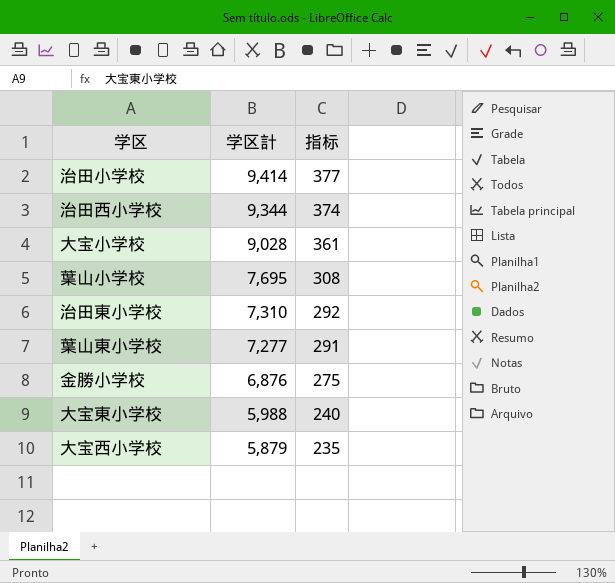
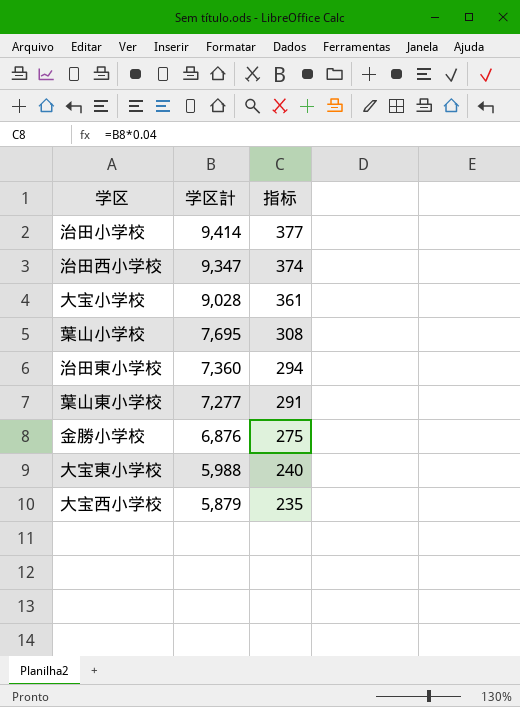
治田西小学校 | 学区計: 9,344 -> 9,347
治田東小学校 | 学区計: 7,310 -> 7,360
治田東小学校 | 指标: 292 -> 294

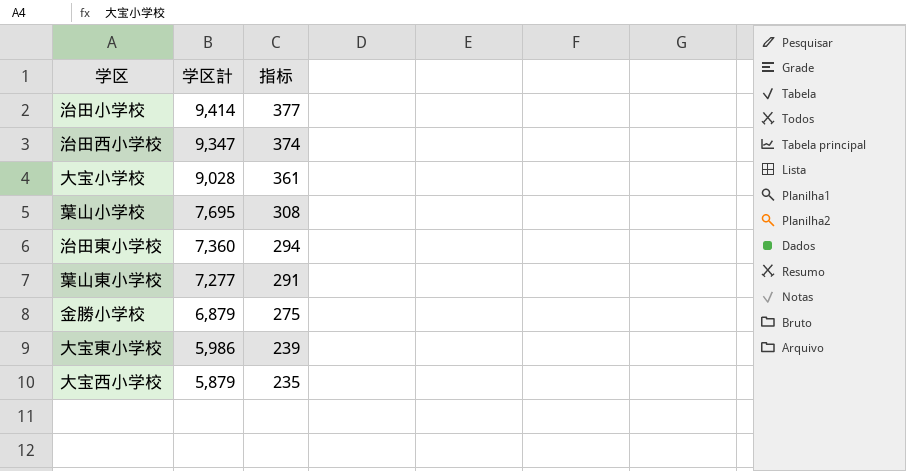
金勝小学校 | 学区計: 6,876 -> 6,879
大宝東小学校 | 学区計: 5,988 -> 5,986
大宝東小学校 | 指标: 240 -> 239

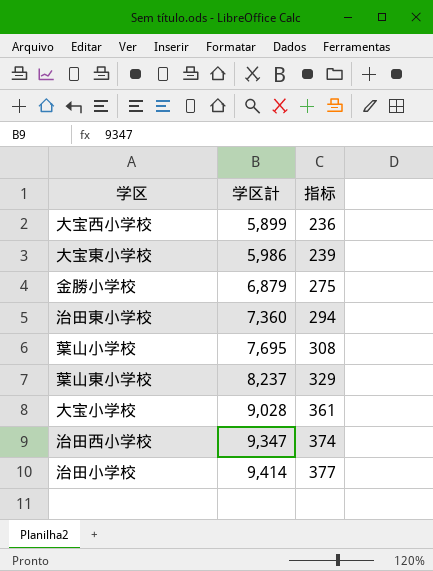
row order: 学区計 descending -> 学区計 ascending
大宝西小学校 | 学区計: 5,879 -> 5,899
大宝西小学校 | 指标: 235 -> 236
葉山東小学校 | 学区計: 7,277 -> 8,237
葉山東小学校 | 指标: 291 -> 329

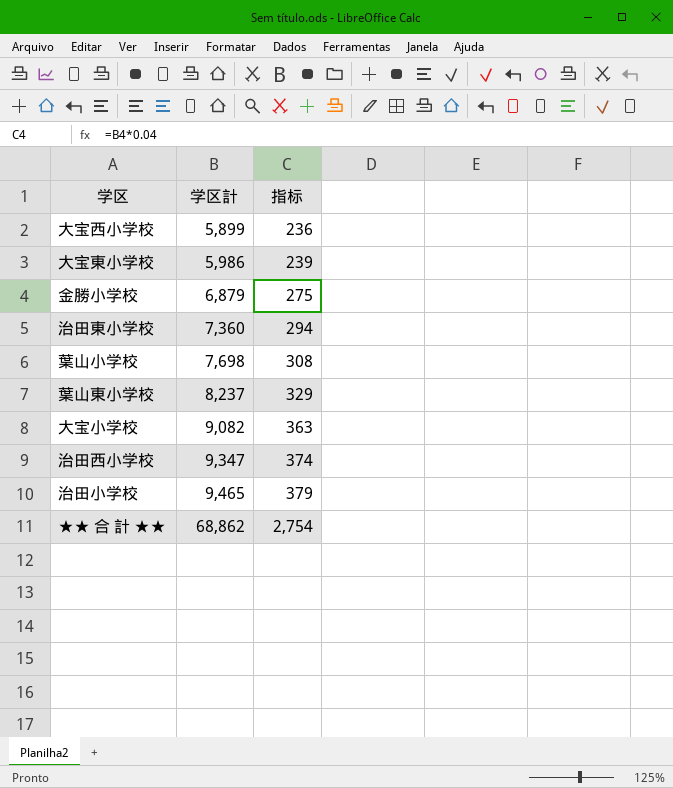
葉山小学校 | 学区計: 7,695 -> 7,698
大宝小学校 | 学区計: 9,028 -> 9,082
大宝小学校 | 指标: 361 -> 363
治田小学校 | 学区計: 9,414 -> 9,465
治田小学校 | 指标: 377 -> 379
row ★★ 合 計 ★★: none -> 68,862 | 2,754

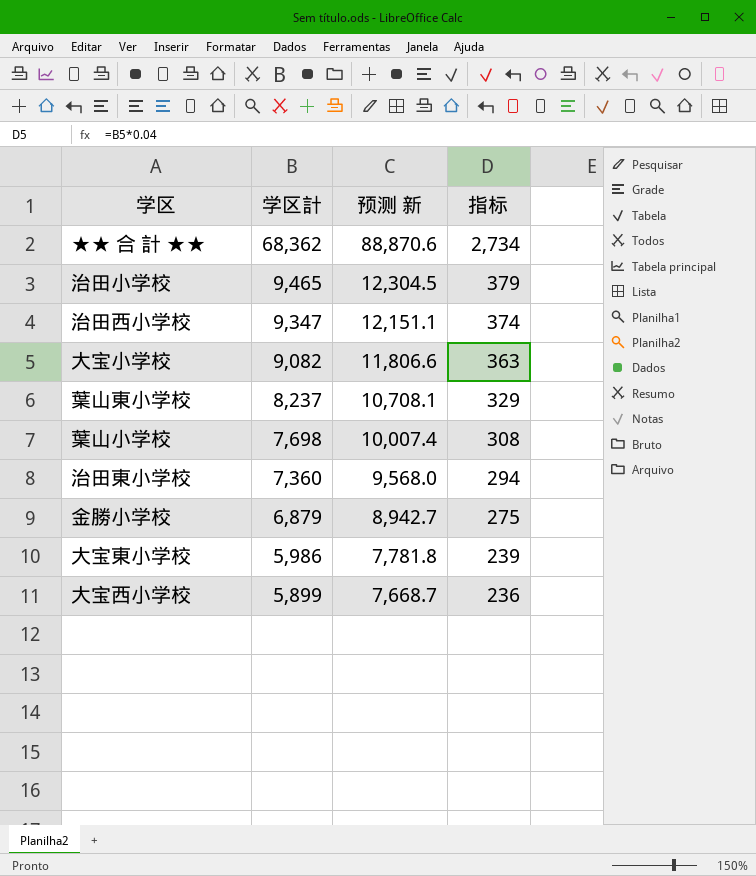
row order: 学区計 ascending -> 学区計 descending
column 预测 新 | formula: none -> [学区計] * 1.3
★★ 合 計 ★★ | 学区計: 68,862 -> 68,362
★★ 合 計 ★★ | 指标: 2,754 -> 2,734

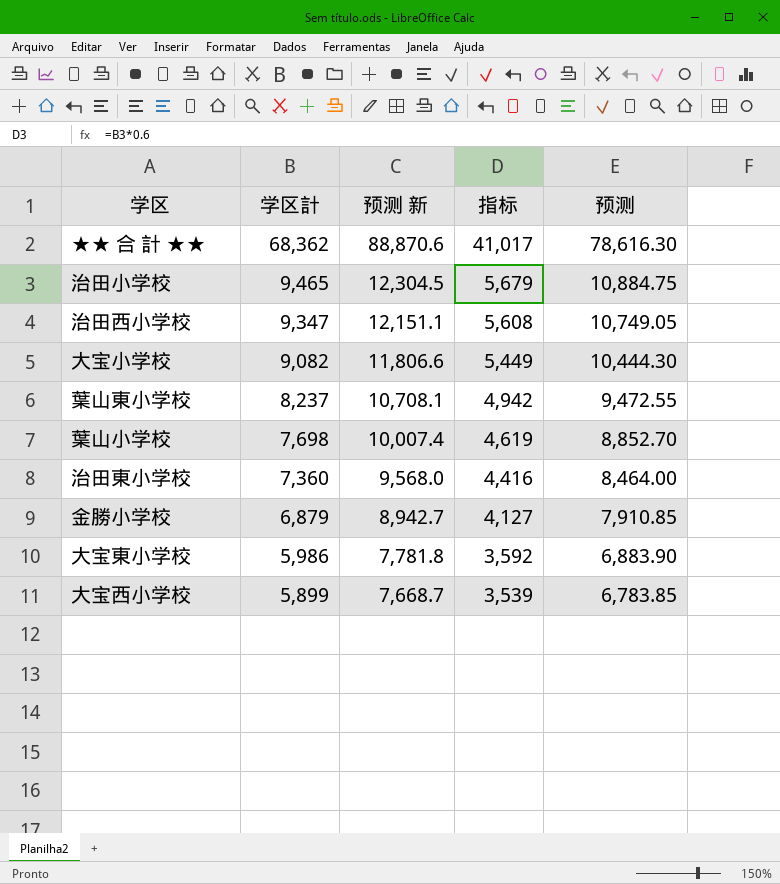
column 指标 | formula: [学区計] * 0.04 -> [学区計] * 0.6
column 预测 | formula: none -> [学区計] * 1.15

